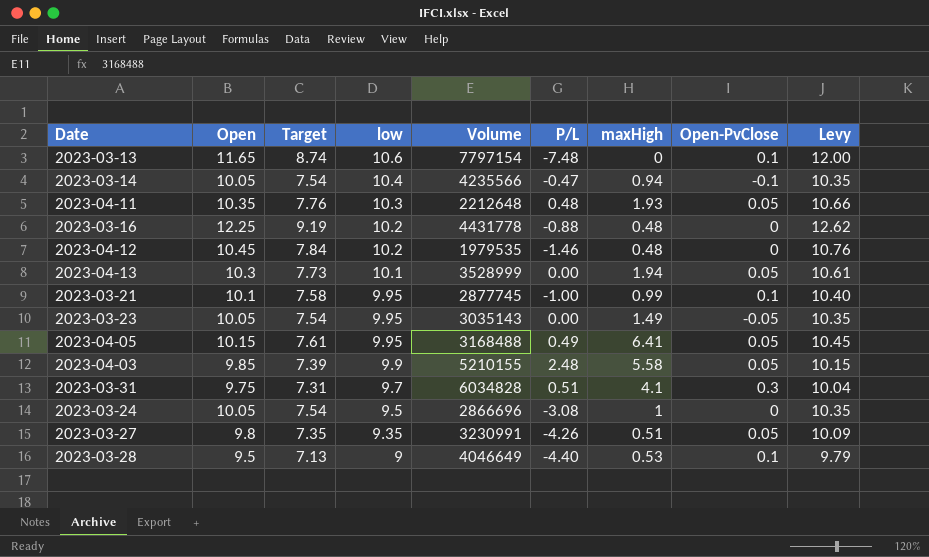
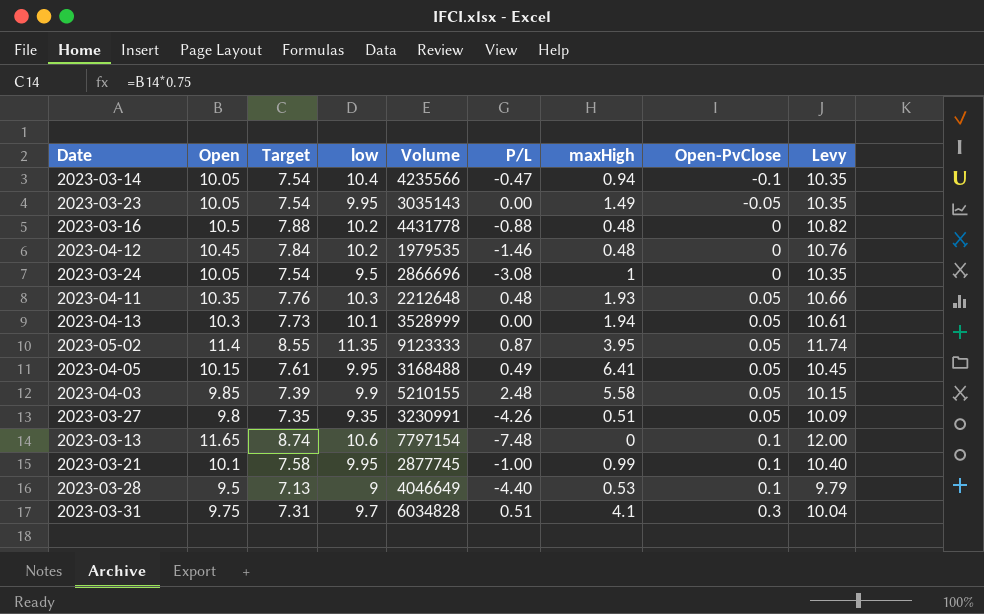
row order: low descending -> Open-PvClose ascending
2023-03-16 | Open: 12.25 -> 10.5
2023-03-16 | Target: 9.19 -> 7.88
2023-03-16 | Levy: 12.62 -> 10.82
row 2023-05-02: none -> 11.4 | 8.55 | 11.35 | 9123333 | 0.87 | 3.95 | 0.05 | 11.74

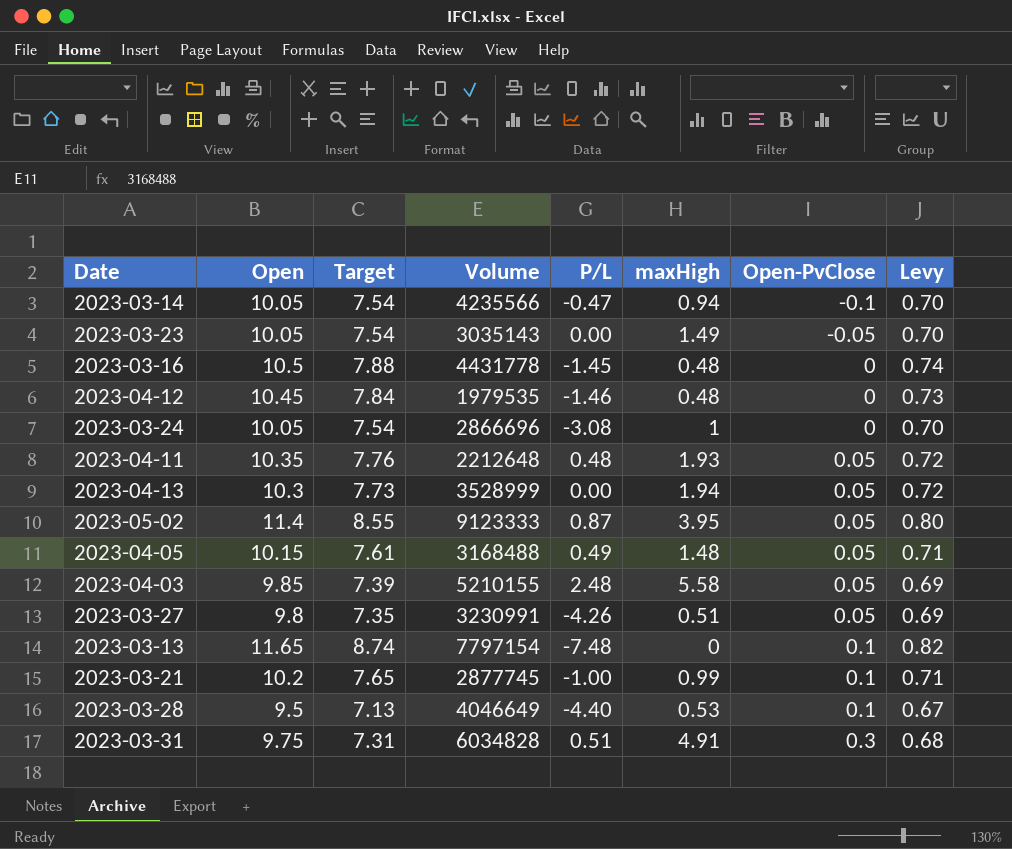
column low | position: 4 -> none
column Levy | formula: [Open] * 1.03 -> [Open] * 0.07
2023-03-16 | P/L: -0.88 -> -1.45
2023-04-05 | maxHigh: 6.41 -> 1.48
2023-03-21 | Open: 10.1 -> 10.2
2023-03-21 | Target: 7.58 -> 7.65
2023-03-31 | maxHigh: 4.1 -> 4.91

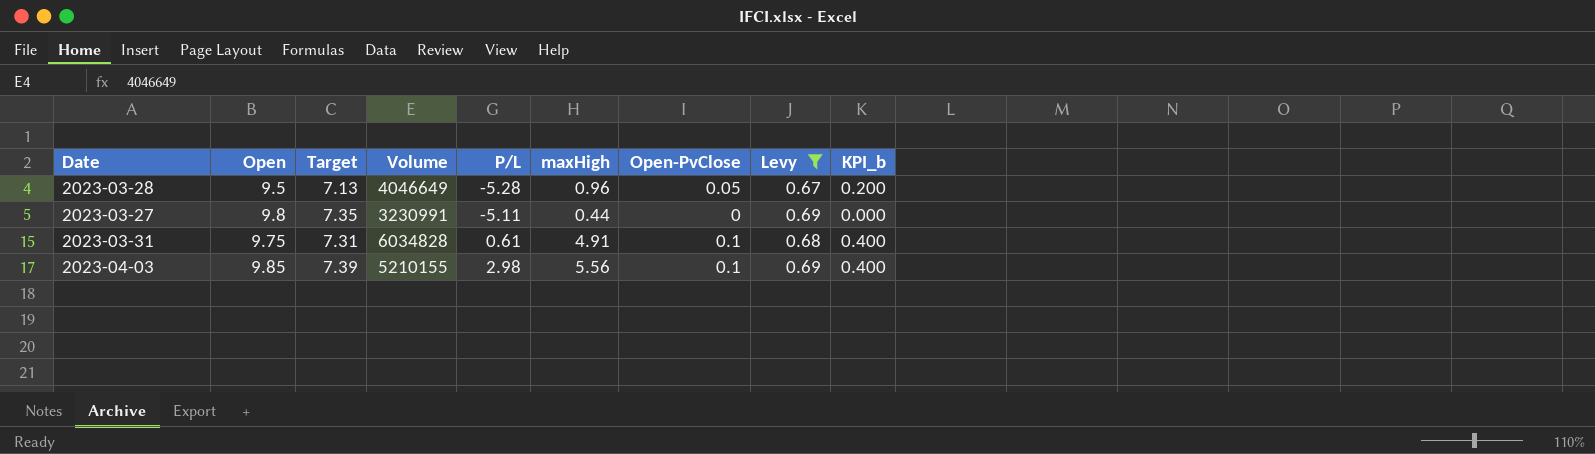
filter: none -> Levy <= 0.69
row order: Open-PvClose ascending -> P/L ascending
column KPI_b | formula: none -> [Open-PvClose] * 4
2023-03-28 | P/L: -4.40 -> -5.28
2023-03-28 | maxHigh: 0.53 -> 0.96
2023-03-28 | Open-PvClose: 0.1 -> 0.05
2023-03-27 | P/L: -4.26 -> -5.11
2023-03-27 | maxHigh: 0.51 -> 0.44
2023-03-27 | Open-PvClose: 0.05 -> 0
2023-03-31 | P/L: 0.51 -> 0.61
2023-03-31 | Open-PvClose: 0.3 -> 0.1
2023-04-03 | P/L: 2.48 -> 2.98
2023-04-03 | maxHigh: 5.58 -> 5.56
2023-04-03 | Open-PvClose: 0.05 -> 0.1

